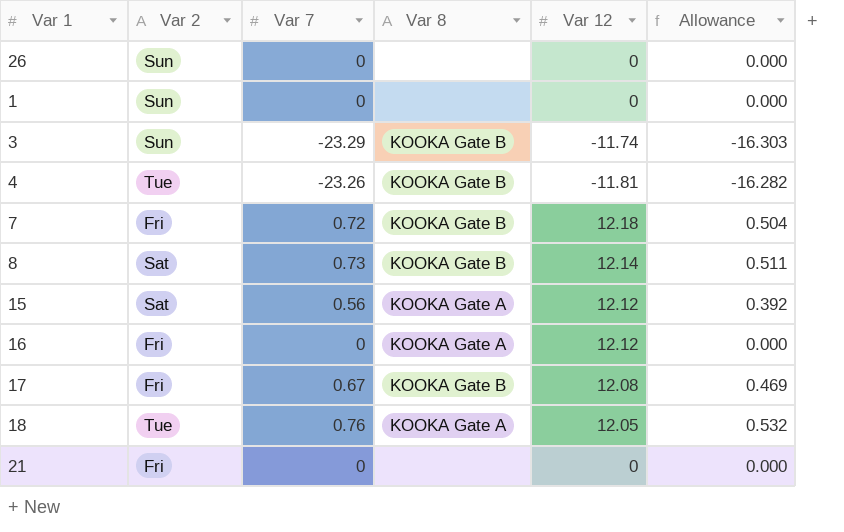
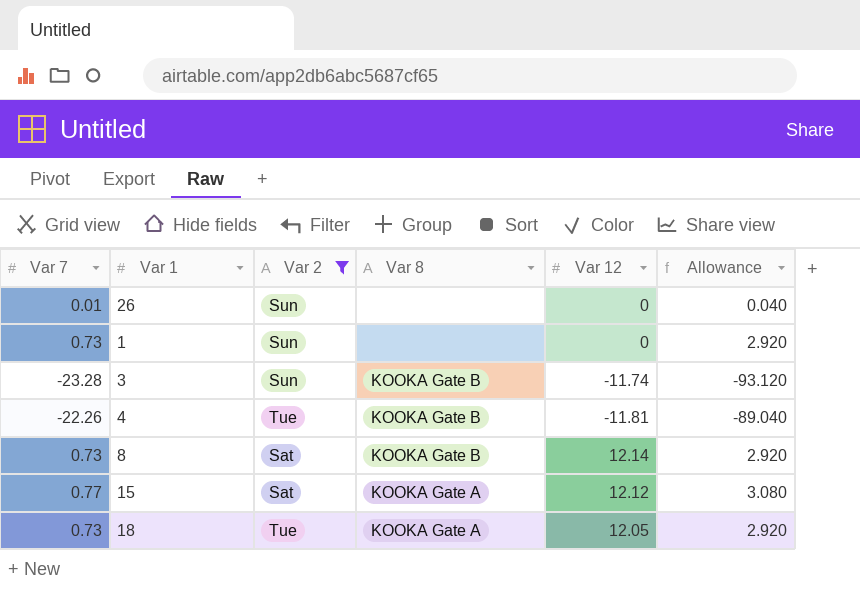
filter: none -> Var 2 != Fri
column Var 7 | position: 3 -> 1
column Allowance | formula: [Var 7] * 0.7 -> [Var 7] * 4
26 | Var 7: 0 -> 0.01
1 | Var 7: 0 -> 0.73
3 | Var 7: -23.29 -> -23.28
4 | Var 7: -23.26 -> -22.26
15 | Var 7: 0.56 -> 0.77
18 | Var 7: 0.76 -> 0.73

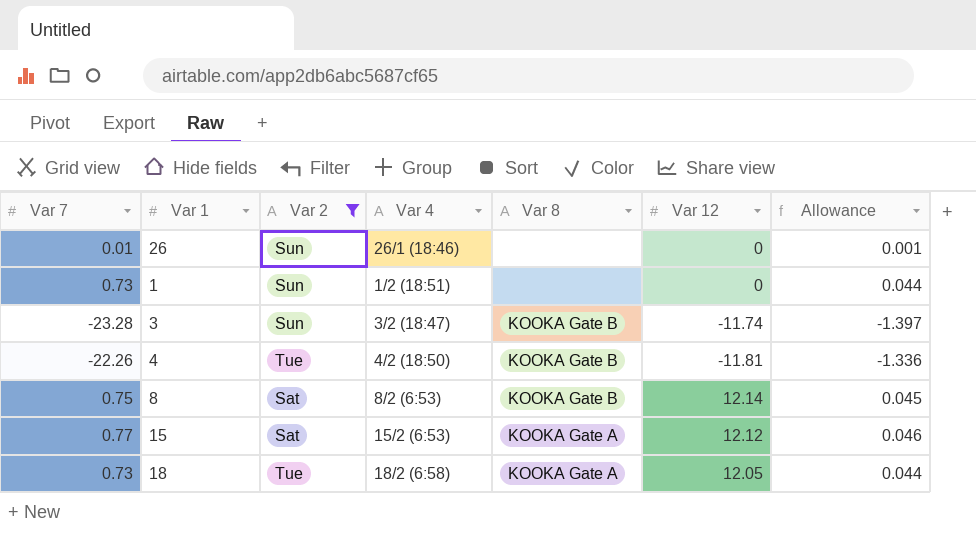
column Var 4 | position: none -> 4
column Allowance | formula: [Var 7] * 4 -> [Var 7] * 0.06
8 | Var 7: 0.73 -> 0.75

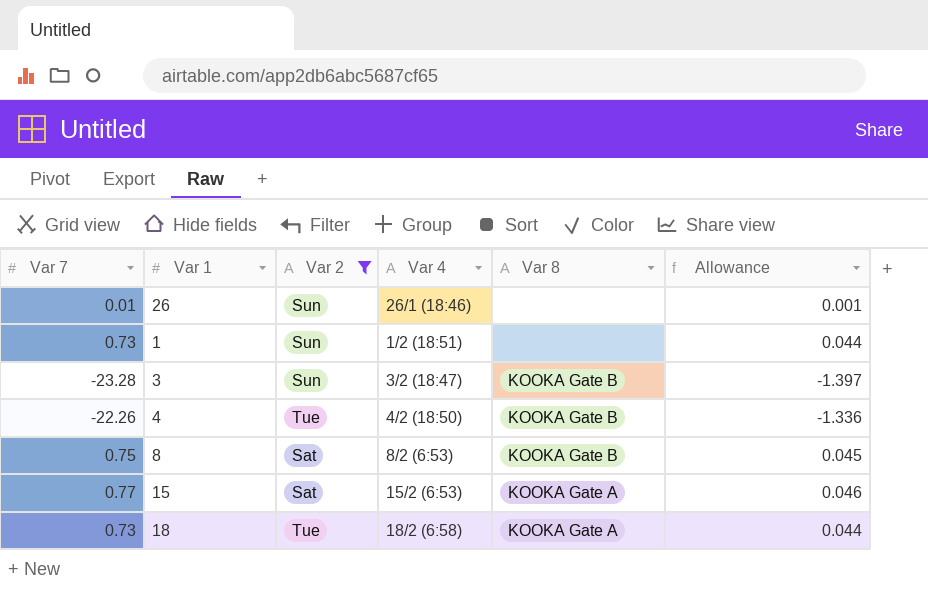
column Var 12 | position: 6 -> none

